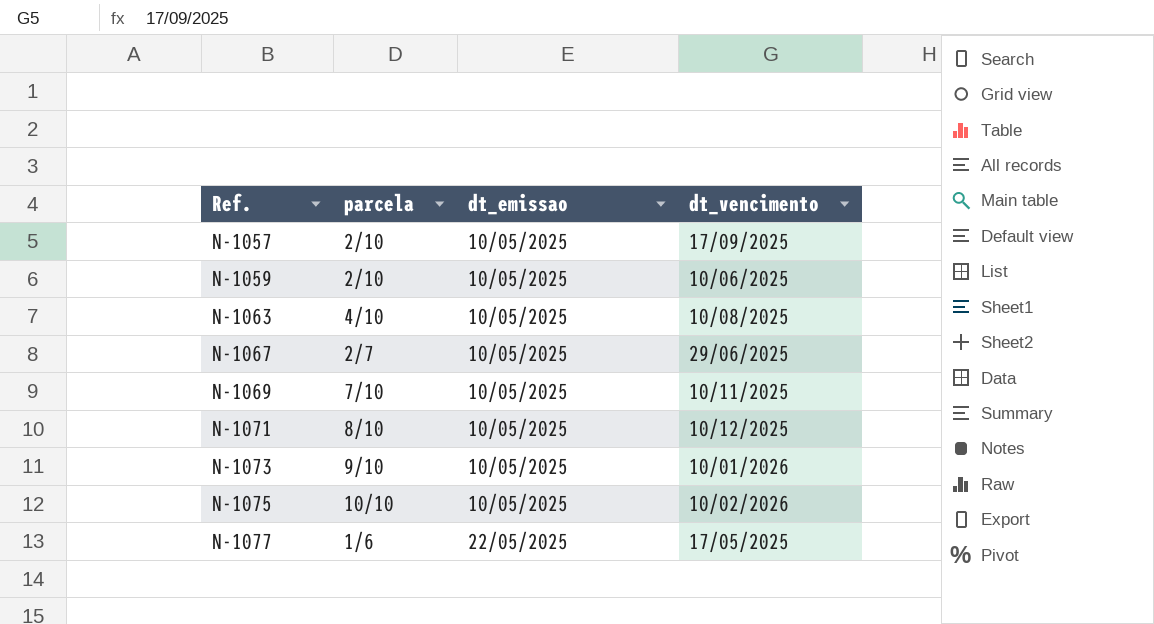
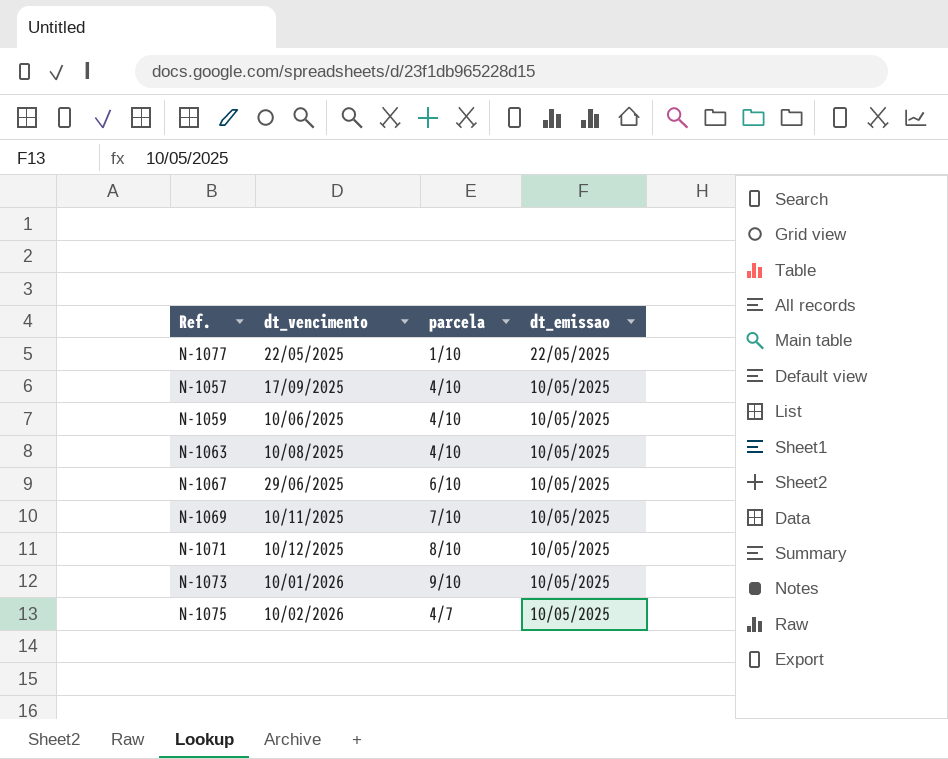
row order: Ref. ascending -> dt_emissao descending
column dt_vencimento | position: 4 -> 2
N-1077 | dt_vencimento: 17/05/2025 -> 22/05/2025
N-1077 | parcela: 1/6 -> 1/10
N-1057 | parcela: 2/10 -> 4/10
N-1059 | parcela: 2/10 -> 4/10
N-1067 | parcela: 2/7 -> 6/10
N-1075 | parcela: 10/10 -> 4/7

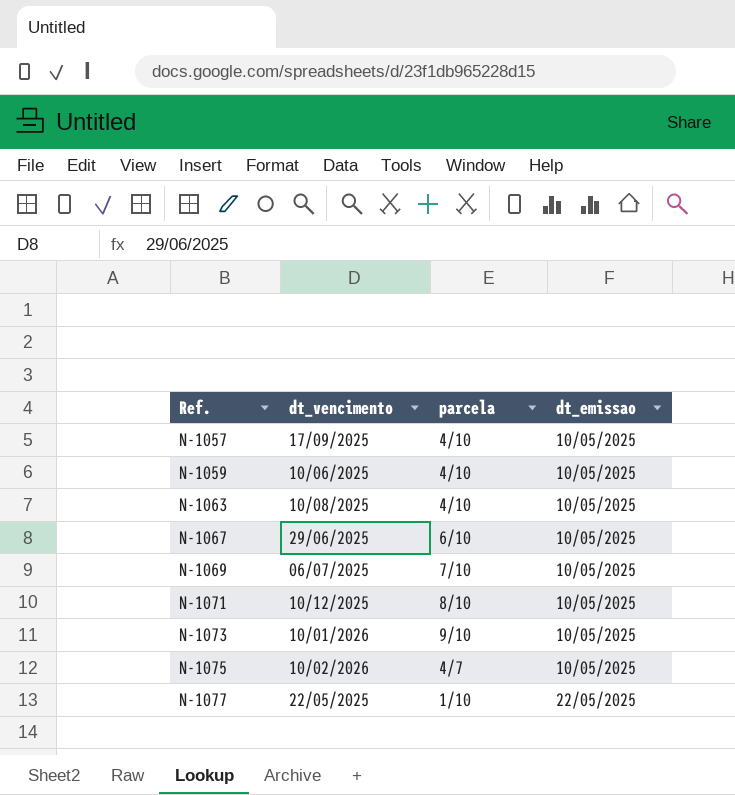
row order: dt_emissao descending -> Ref. ascending
N-1069 | dt_vencimento: 10/11/2025 -> 06/07/2025

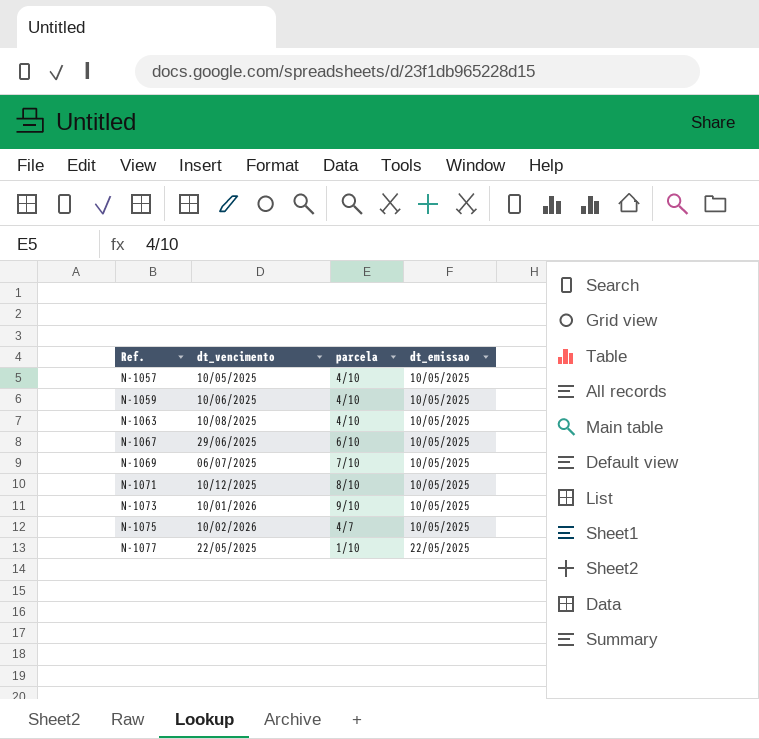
N-1057 | dt_vencimento: 17/09/2025 -> 10/05/2025

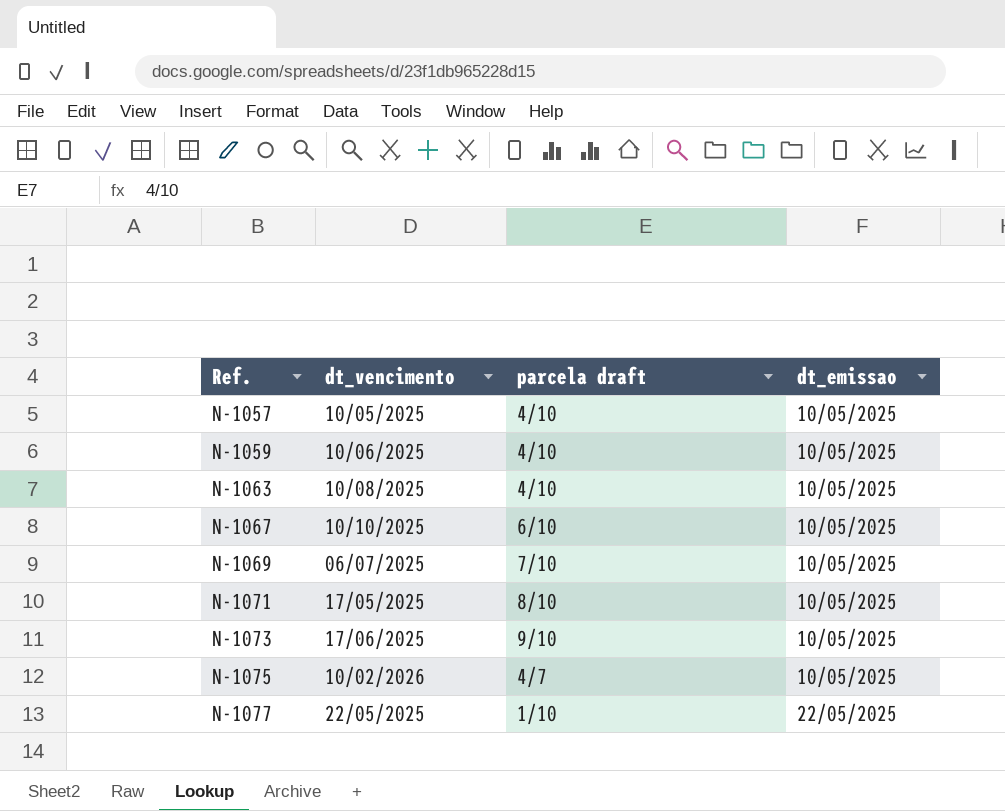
column name: parcela -> parcela draft
N-1067 | dt_vencimento: 29/06/2025 -> 10/10/2025
N-1071 | dt_vencimento: 10/12/2025 -> 17/05/2025
N-1073 | dt_vencimento: 10/01/2026 -> 17/06/2025

